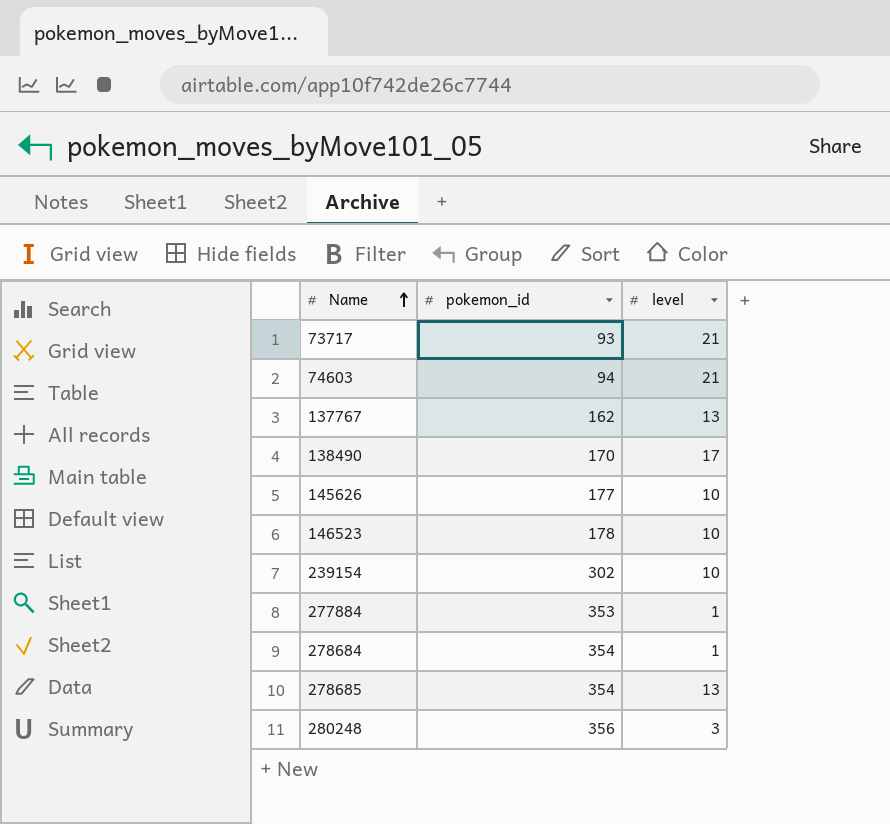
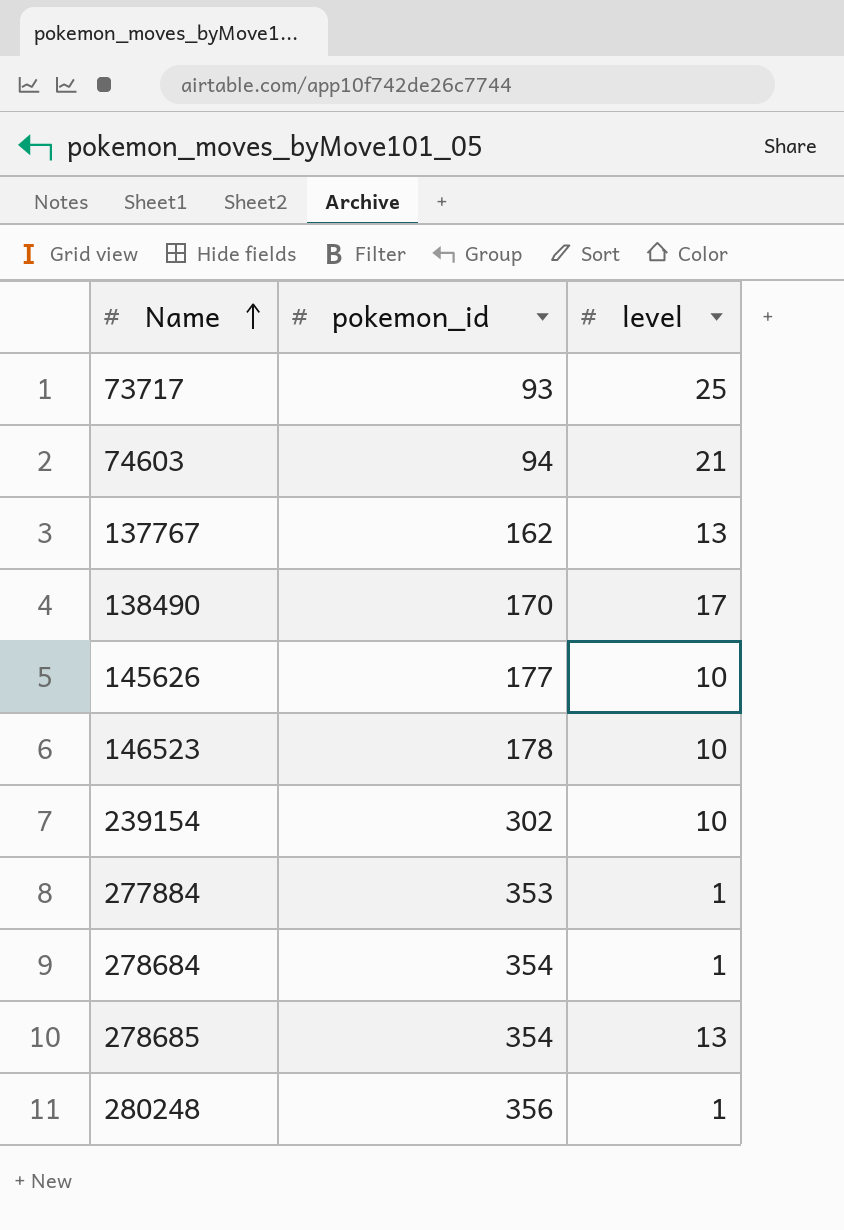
73717 | level: 21 -> 25
280248 | level: 3 -> 1

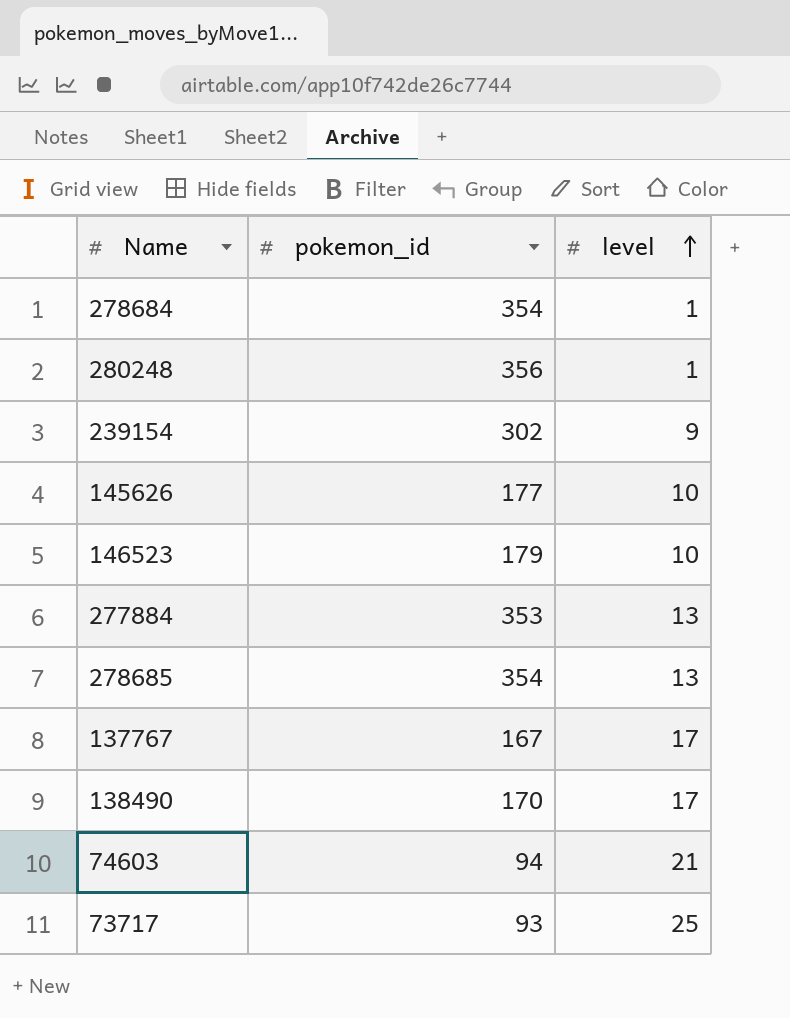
row order: Name ascending -> level ascending
239154 | level: 10 -> 9
146523 | pokemon_id: 178 -> 179
277884 | level: 1 -> 13
137767 | pokemon_id: 162 -> 167
137767 | level: 13 -> 17

